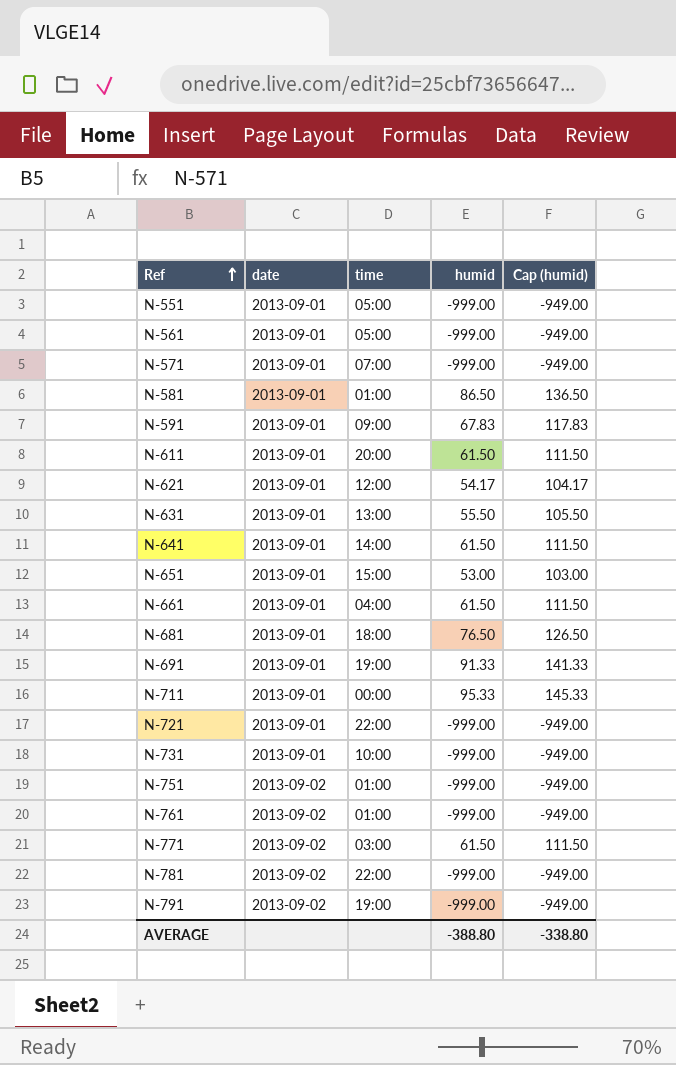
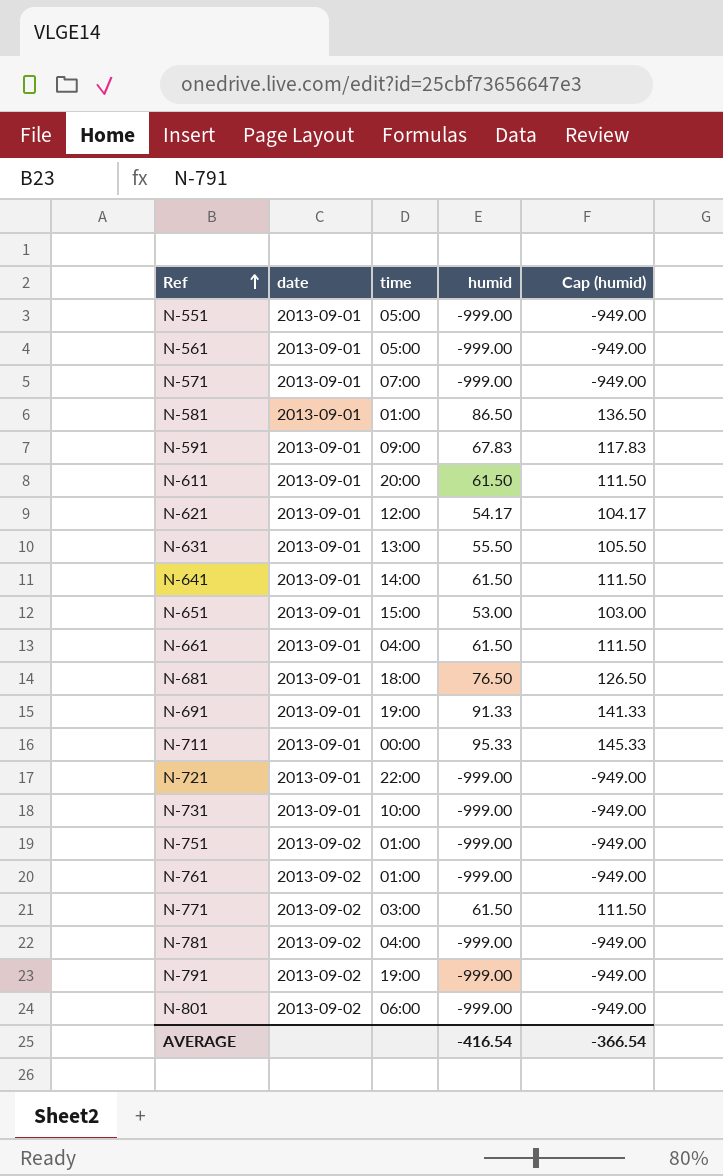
N-781 | time: 22:00 -> 04:00
row N-801: none -> 2013-09-02 | 06:00 | -999.00 | -949.00
AVERAGE | humid: -388.80 -> -416.54
AVERAGE | Cap (humid): -338.80 -> -366.54

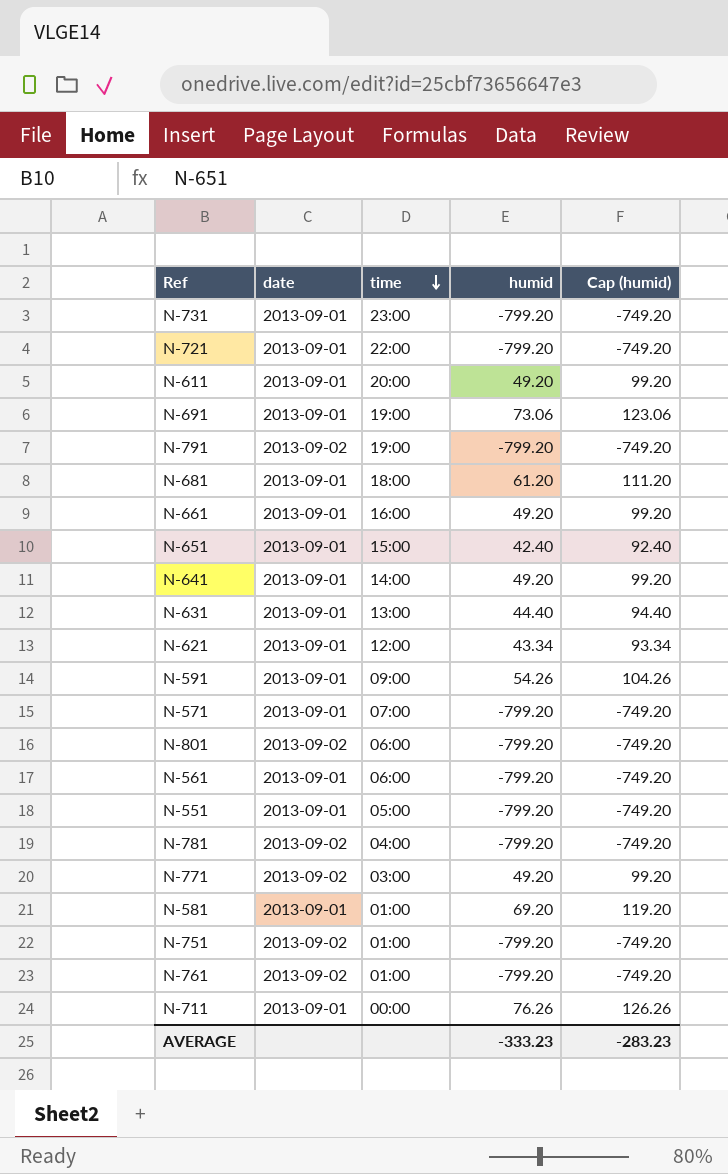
row order: Ref ascending -> time descending
N-731 | time: 10:00 -> 23:00
N-731 | humid: -999.00 -> -799.20
N-731 | Cap (humid): -949.00 -> -749.20
N-721 | humid: -999.00 -> -799.20
N-721 | Cap (humid): -949.00 -> -749.20
N-611 | humid: 61.50 -> 49.20
N-611 | Cap (humid): 111.50 -> 99.20
N-691 | humid: 91.33 -> 73.06
N-691 | Cap (humid): 141.33 -> 123.06
N-791 | humid: -999.00 -> -799.20
N-791 | Cap (humid): -949.00 -> -749.20
N-681 | humid: 76.50 -> 61.20
N-681 | Cap (humid): 126.50 -> 111.20
N-661 | time: 04:00 -> 16:00
N-661 | humid: 61.50 -> 49.20
N-661 | Cap (humid): 111.50 -> 99.20
N-651 | humid: 53.00 -> 42.40
N-651 | Cap (humid): 103.00 -> 92.40
N-641 | humid: 61.50 -> 49.20
N-641 | Cap (humid): 111.50 -> 99.20
N-631 | humid: 55.50 -> 44.40
N-631 | Cap (humid): 105.50 -> 94.40
N-621 | humid: 54.17 -> 43.34
N-621 | Cap (humid): 104.17 -> 93.34
N-591 | humid: 67.83 -> 54.26
N-591 | Cap (humid): 117.83 -> 104.26
N-571 | humid: -999.00 -> -799.20
N-571 | Cap (humid): -949.00 -> -749.20
N-801 | humid: -999.00 -> -799.20
N-801 | Cap (humid): -949.00 -> -749.20
N-561 | time: 05:00 -> 06:00
N-561 | humid: -999.00 -> -799.20
N-561 | Cap (humid): -949.00 -> -749.20
N-551 | humid: -999.00 -> -799.20
N-551 | Cap (humid): -949.00 -> -749.20
N-781 | humid: -999.00 -> -799.20
N-781 | Cap (humid): -949.00 -> -749.20
N-771 | humid: 61.50 -> 49.20
N-771 | Cap (humid): 111.50 -> 99.20
N-581 | humid: 86.50 -> 69.20
N-581 | Cap (humid): 136.50 -> 119.20
N-751 | humid: -999.00 -> -799.20
N-751 | Cap (humid): -949.00 -> -749.20
N-761 | humid: -999.00 -> -799.20
N-761 | Cap (humid): -949.00 -> -749.20
N-711 | humid: 95.33 -> 76.26
N-711 | Cap (humid): 145.33 -> 126.26
AVERAGE | humid: -416.54 -> -333.23
AVERAGE | Cap (humid): -366.54 -> -283.23

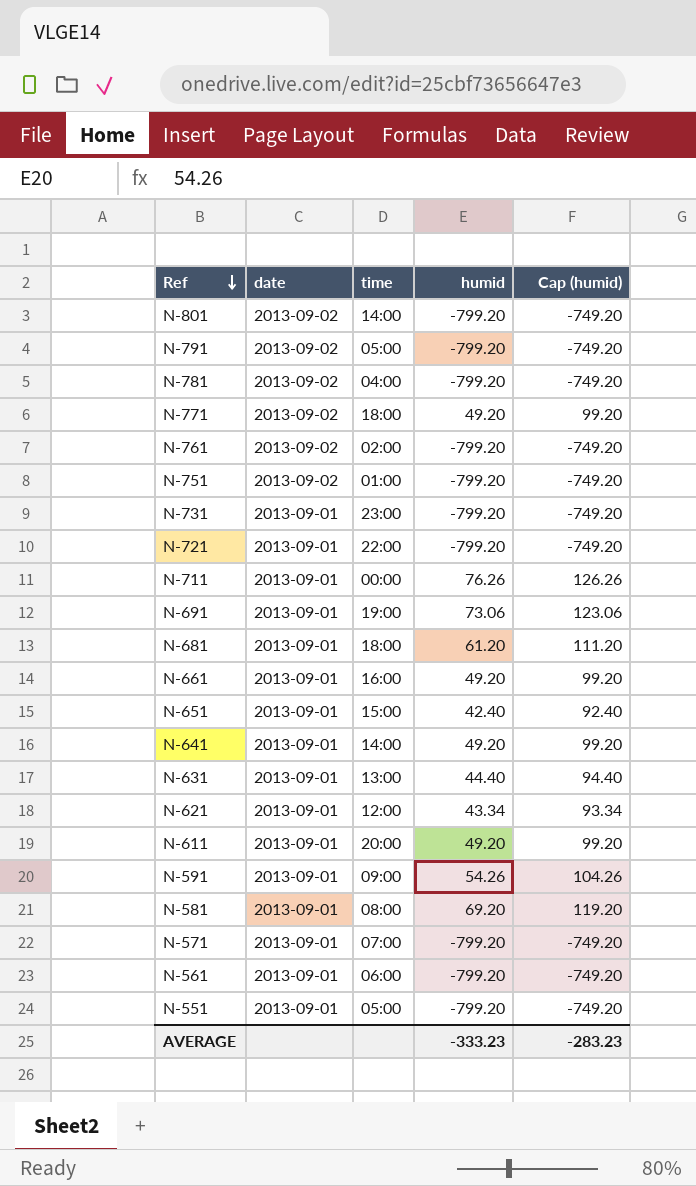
row order: time descending -> Ref descending
N-801 | time: 06:00 -> 14:00
N-791 | time: 19:00 -> 05:00
N-771 | time: 03:00 -> 18:00
N-761 | time: 01:00 -> 02:00
N-581 | time: 01:00 -> 08:00

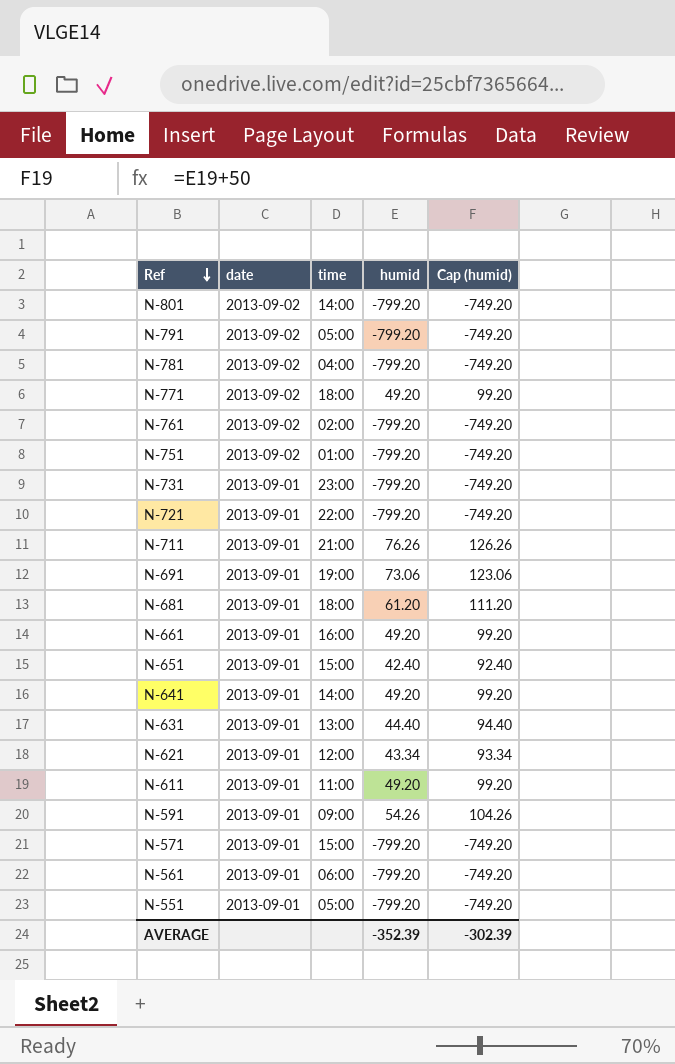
row N-581: 2013-09-01 | 08:00 | 69.20 | 119.20 -> none
N-711 | time: 00:00 -> 21:00
N-611 | time: 20:00 -> 11:00
N-571 | time: 07:00 -> 15:00
AVERAGE | humid: -333.23 -> -352.39
AVERAGE | Cap (humid): -283.23 -> -302.39

